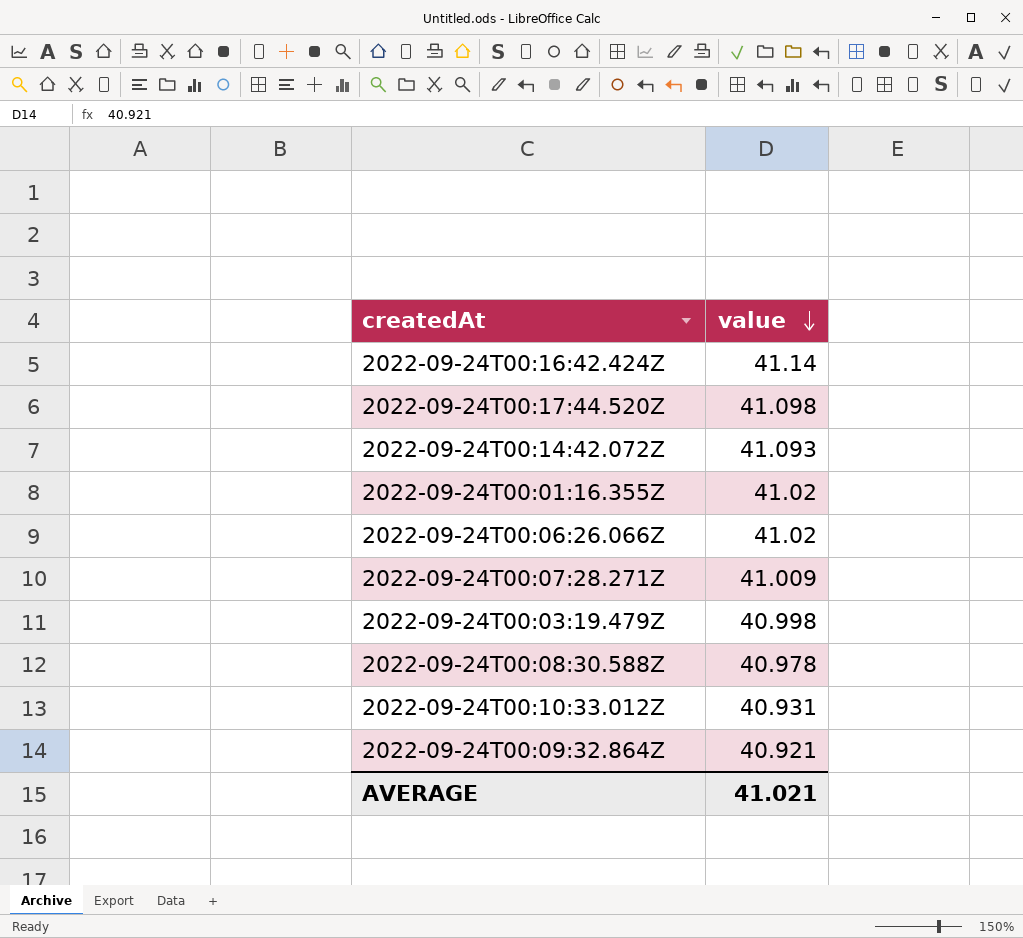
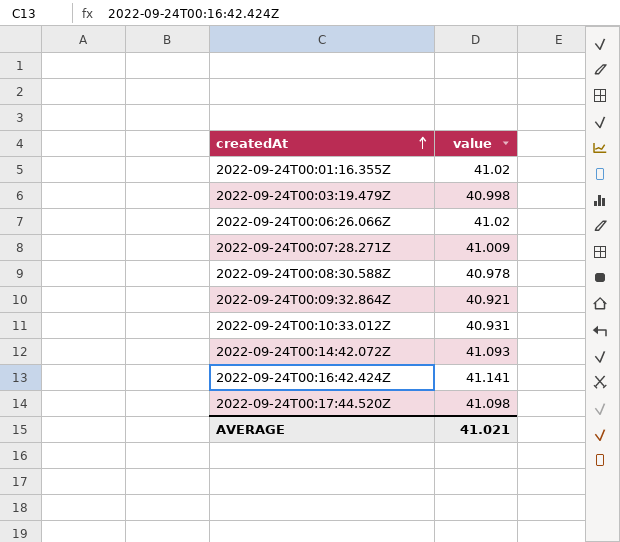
row order: value descending -> createdAt ascending
2022-09-24T00:16:42.424Z | value: 41.14 -> 41.141

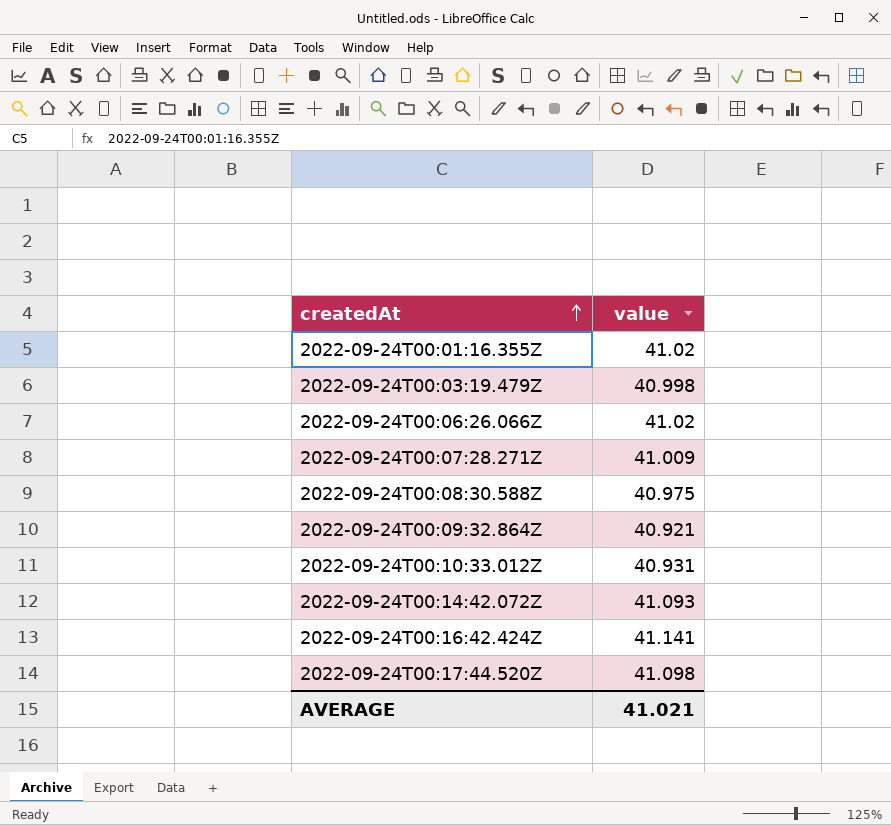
2022-09-24T00:08:30.588Z | value: 40.978 -> 40.975

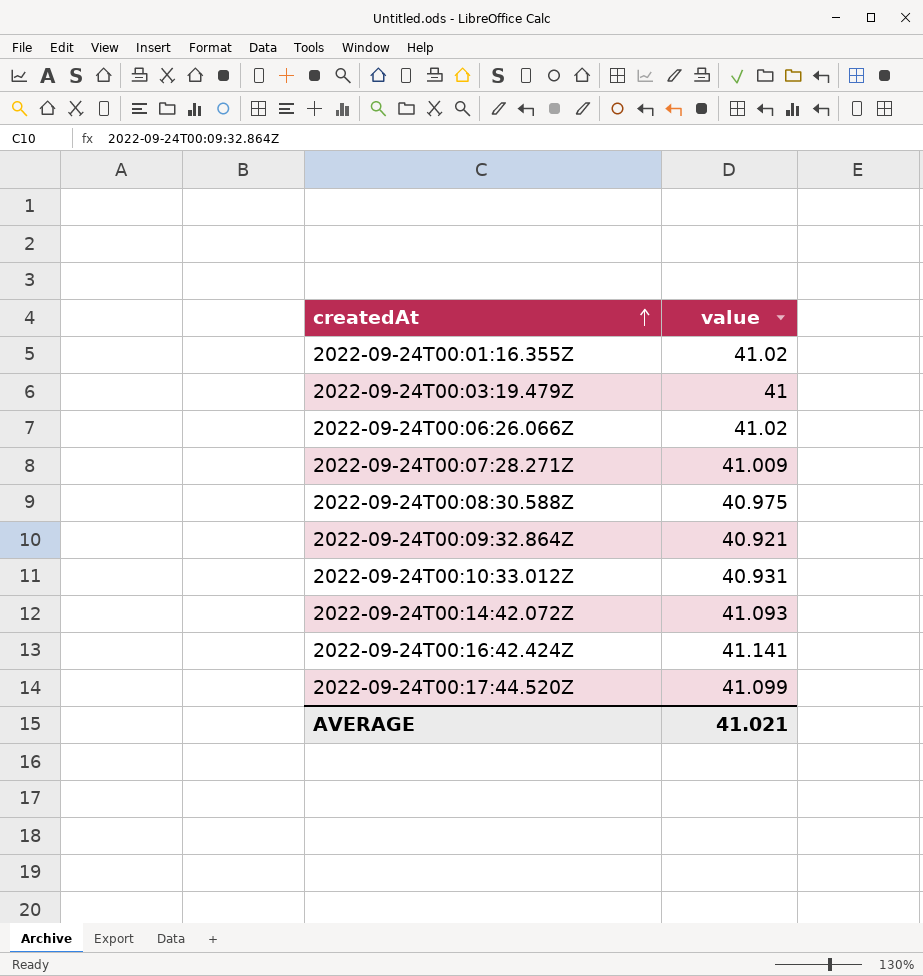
2022-09-24T00:03:19.479Z | value: 40.998 -> 41
2022-09-24T00:17:44.520Z | value: 41.098 -> 41.099

